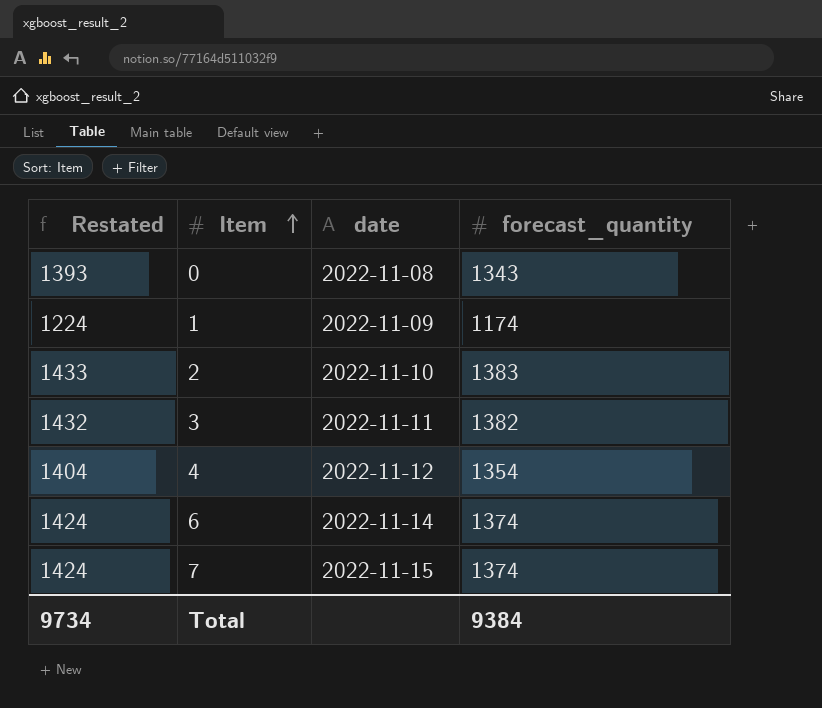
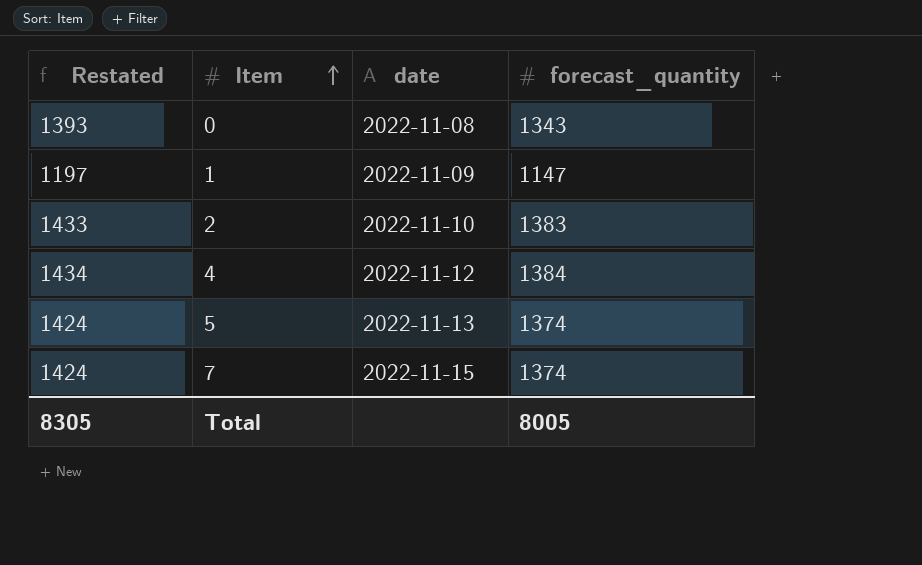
row 3: 1432 | 2022-11-11 | 1382 -> none
row 6: 1424 | 2022-11-14 | 1374 -> none
1 | Restated: 1224 -> 1197
1 | forecast_quantity: 1174 -> 1147
4 | Restated: 1404 -> 1434
4 | forecast_quantity: 1354 -> 1384
row 5: none -> 1424 | 2022-11-13 | 1374
Total | Restated: 9734 -> 8305
Total | forecast_quantity: 9384 -> 8005

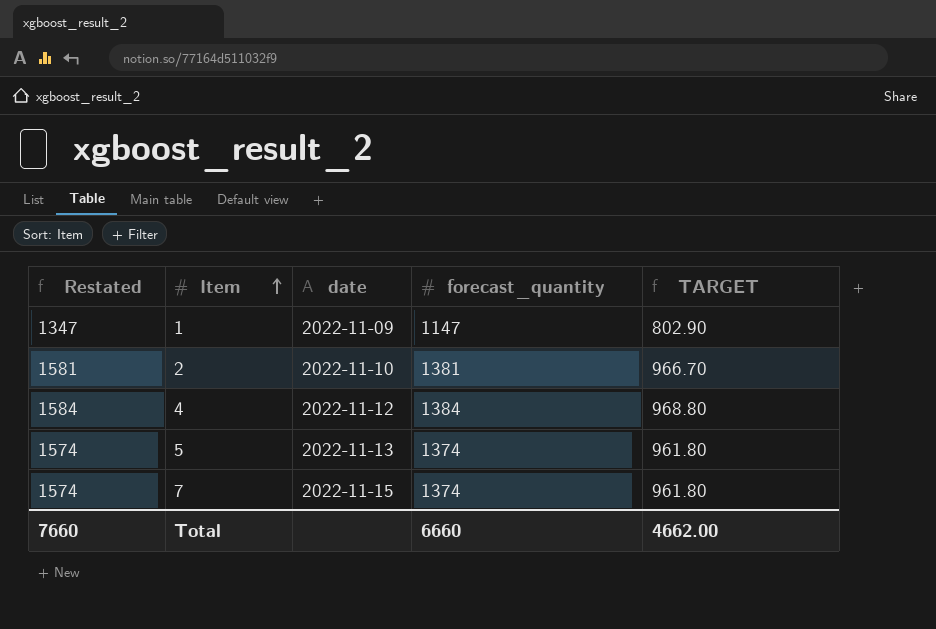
column Restated | formula: [forecast_quantity] + 50 -> [forecast_quantity] + 200
column TARGET | formula: none -> [forecast_quantity] * 0.7
row 0: 1393 | 2022-11-08 | 1343 -> none
2 | forecast_quantity: 1383 -> 1381
Total | Restated: 8305 -> 7660
Total | forecast_quantity: 8005 -> 6660

